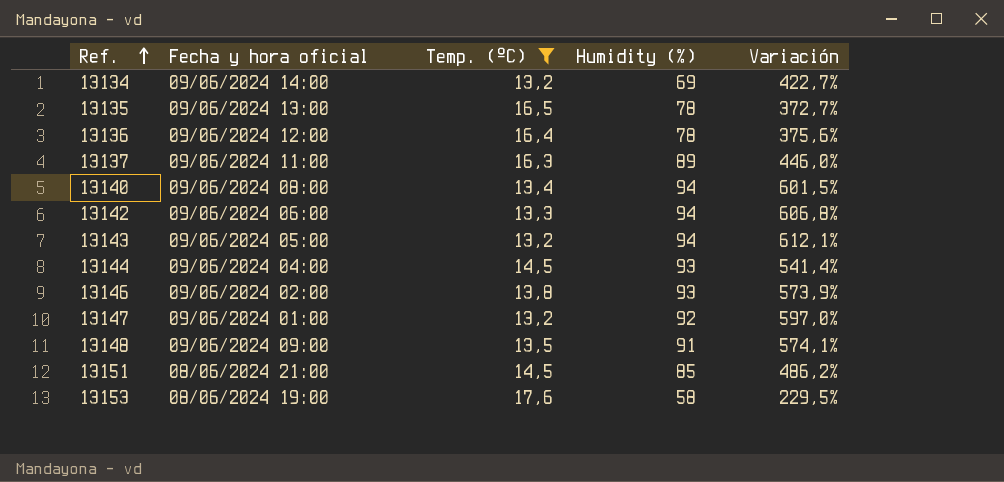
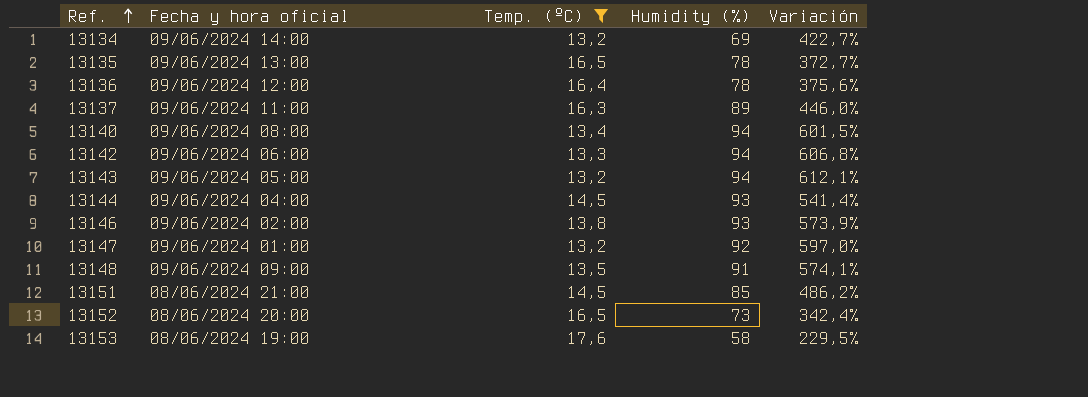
row 13152: none -> 08/06/2024 20:00 | 16,5 | 73 | 342,4%

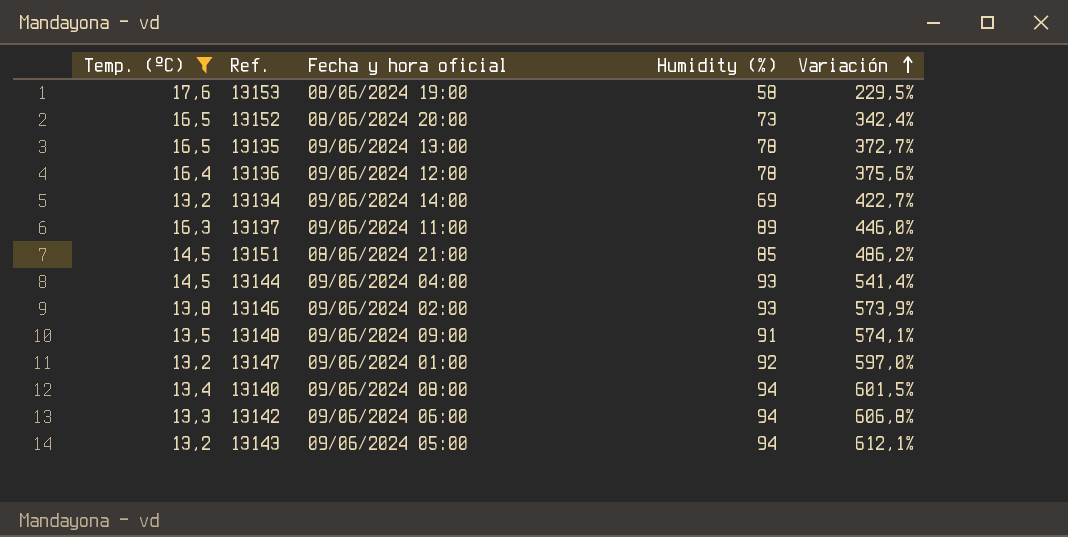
row order: Ref. ascending -> Variación ascending
column Temp. (ºC) | position: 3 -> 1

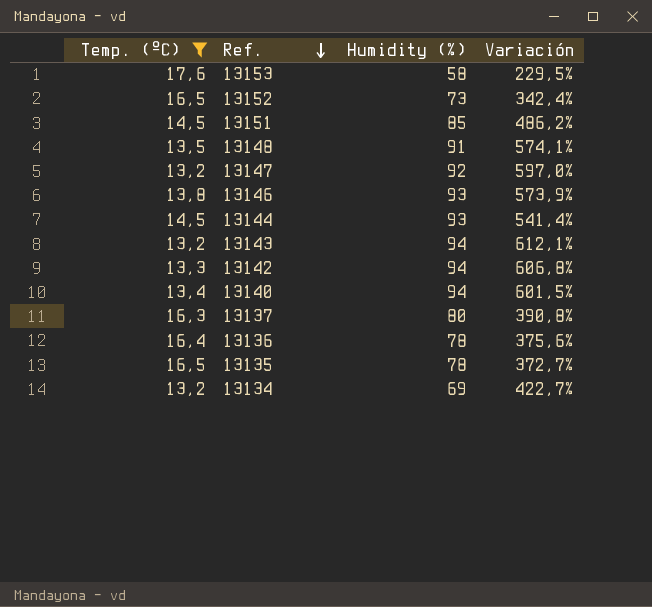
row order: Variación ascending -> Ref. descending
column Fecha y hora oficial | position: 3 -> none
13137 | Humidity (%): 89 -> 80
13137 | Variación: 446,0% -> 390,8%

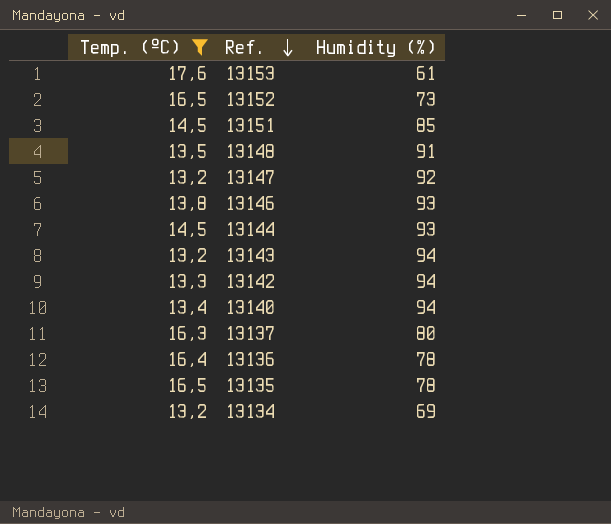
column Variación | formula: ([Humidity (%)] - [Temp. (ºC)]) / [Temp. (ºC)] -> none
13153 | Humidity (%): 58 -> 61

